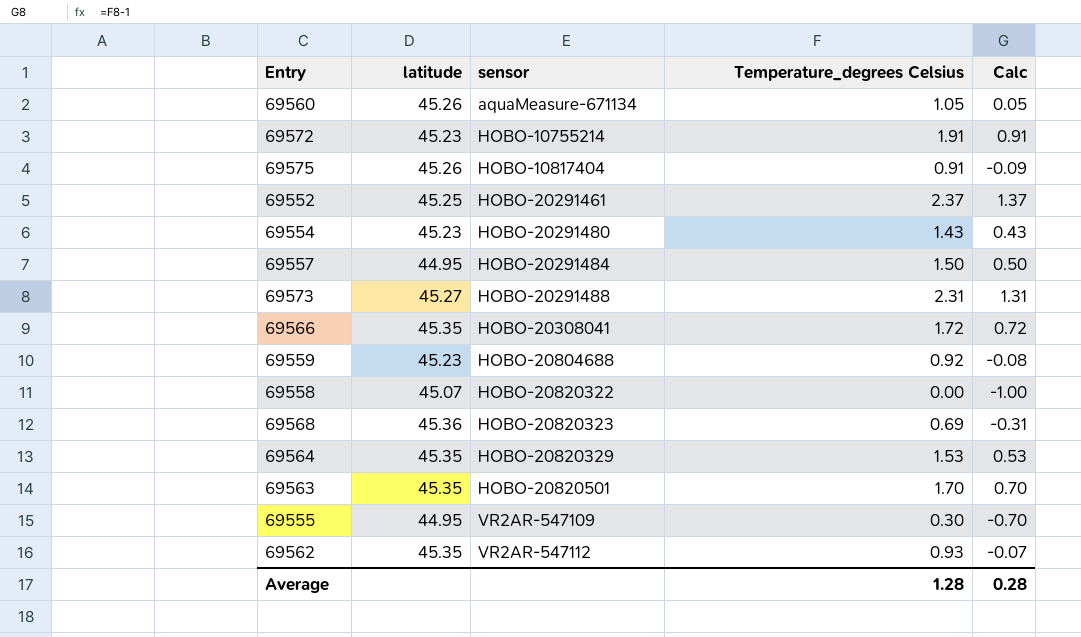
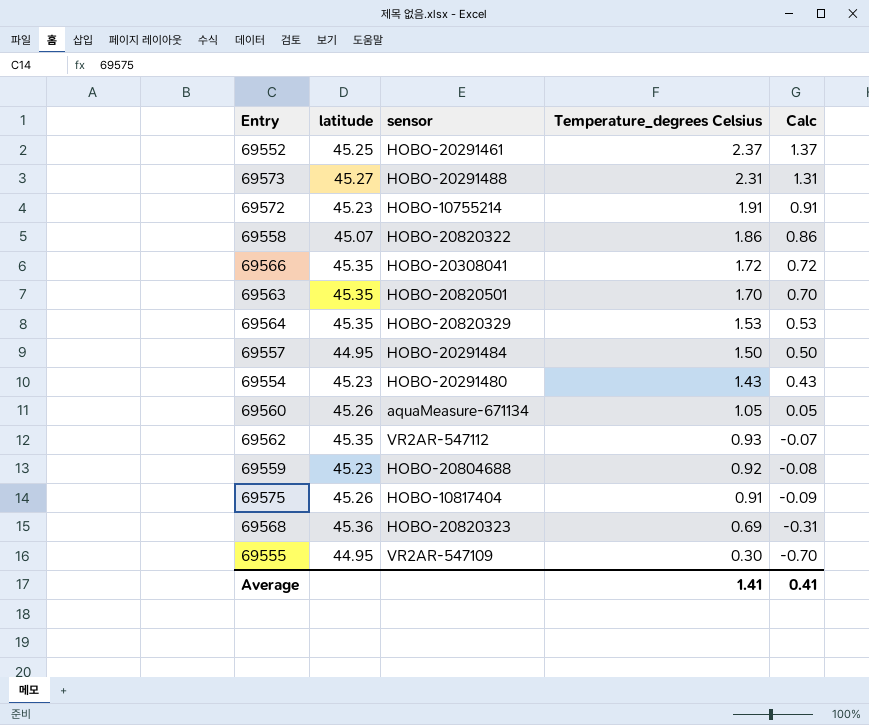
row order: sensor ascending -> Temperature_degrees Celsius descending
69558 | Temperature_degrees Celsius: 0.00 -> 1.86
69558 | Calc: -1.00 -> 0.86
Average | Temperature_degrees Celsius: 1.28 -> 1.41
Average | Calc: 0.28 -> 0.41

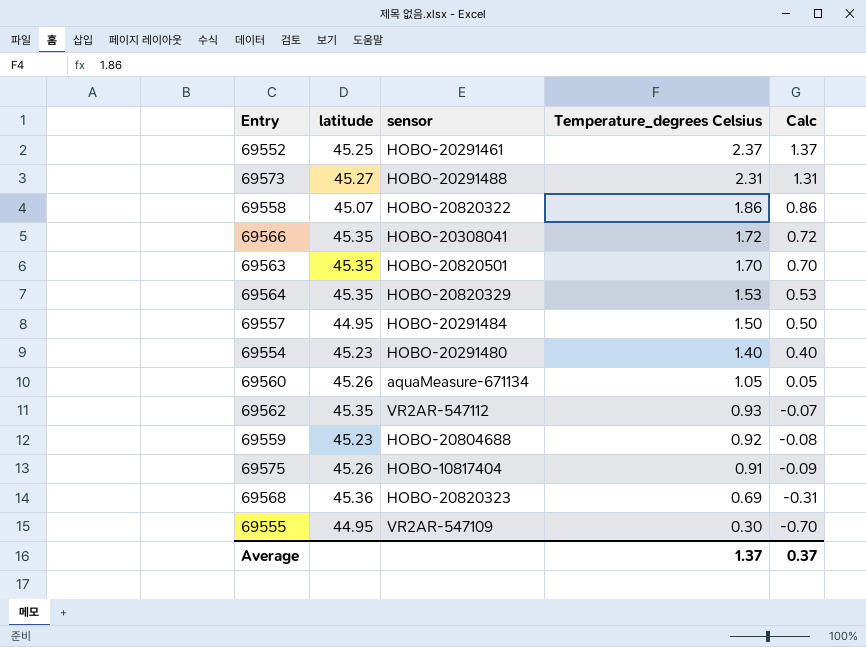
row 69572: 45.23 | HOBO-10755214 | 1.91 | 0.91 -> none
69554 | Temperature_degrees Celsius: 1.43 -> 1.40
69554 | Calc: 0.43 -> 0.40
Average | Temperature_degrees Celsius: 1.41 -> 1.37
Average | Calc: 0.41 -> 0.37

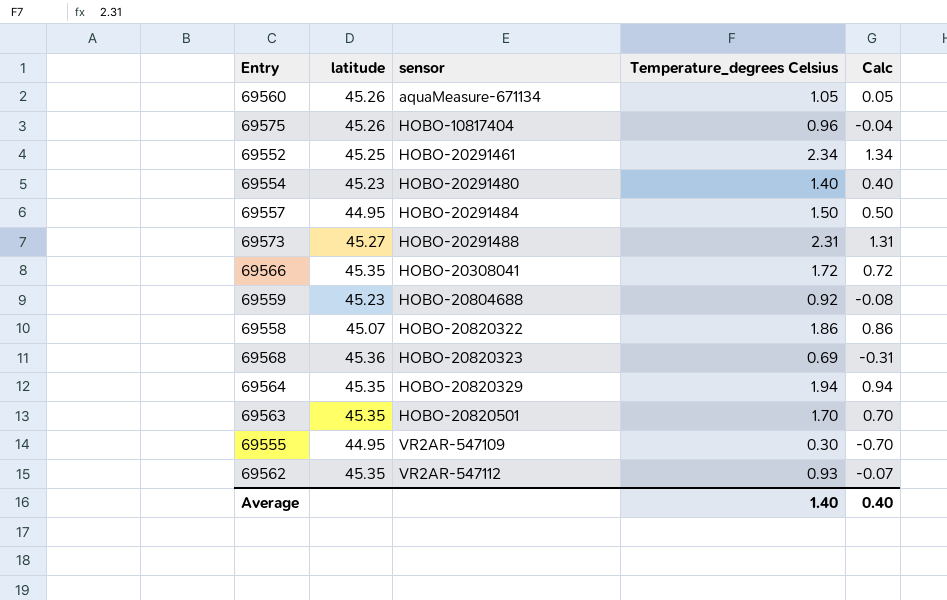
row order: Temperature_degrees Celsius descending -> sensor ascending
69575 | Temperature_degrees Celsius: 0.91 -> 0.96
69575 | Calc: -0.09 -> -0.04
69552 | Temperature_degrees Celsius: 2.37 -> 2.34
69552 | Calc: 1.37 -> 1.34
69564 | Temperature_degrees Celsius: 1.53 -> 1.94
69564 | Calc: 0.53 -> 0.94
Average | Temperature_degrees Celsius: 1.37 -> 1.40
Average | Calc: 0.37 -> 0.40

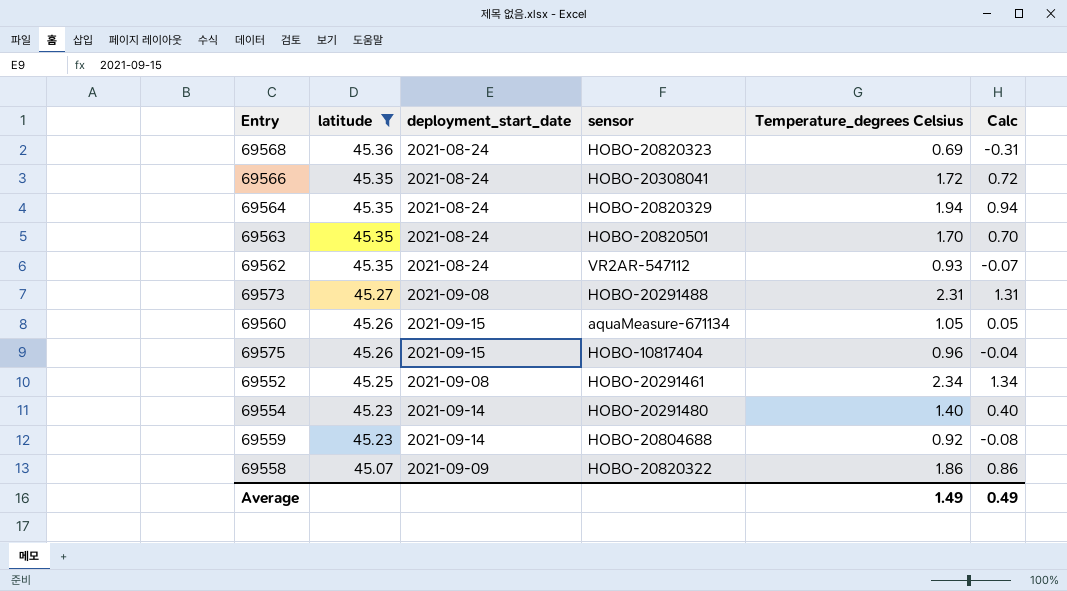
filter: none -> latitude != 44.95
row order: sensor ascending -> latitude descending
column deployment_start_date | position: none -> 3
Average | Temperature_degrees Celsius: 1.40 -> 1.49
Average | Calc: 0.40 -> 0.49

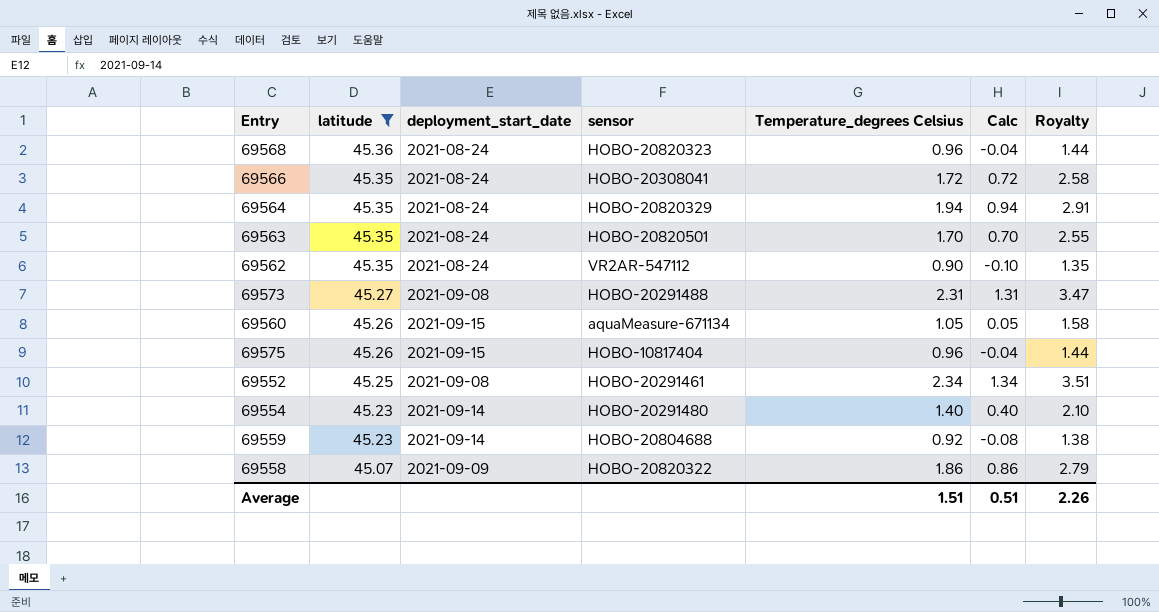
column Royalty | formula: none -> [Temperature_degrees Celsius] * 1.5
69568 | Temperature_degrees Celsius: 0.69 -> 0.96
69568 | Calc: -0.31 -> -0.04
69562 | Temperature_degrees Celsius: 0.93 -> 0.90
69562 | Calc: -0.07 -> -0.10
Average | Temperature_degrees Celsius: 1.49 -> 1.51
Average | Calc: 0.49 -> 0.51

